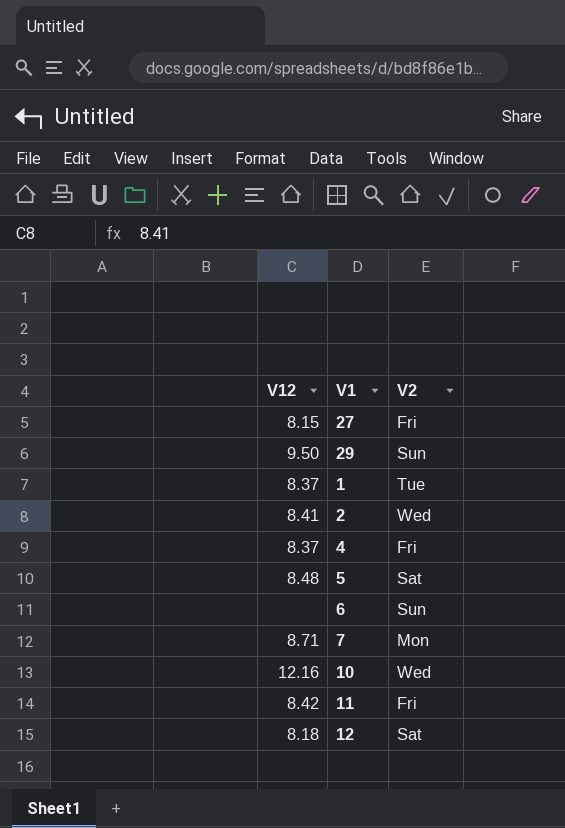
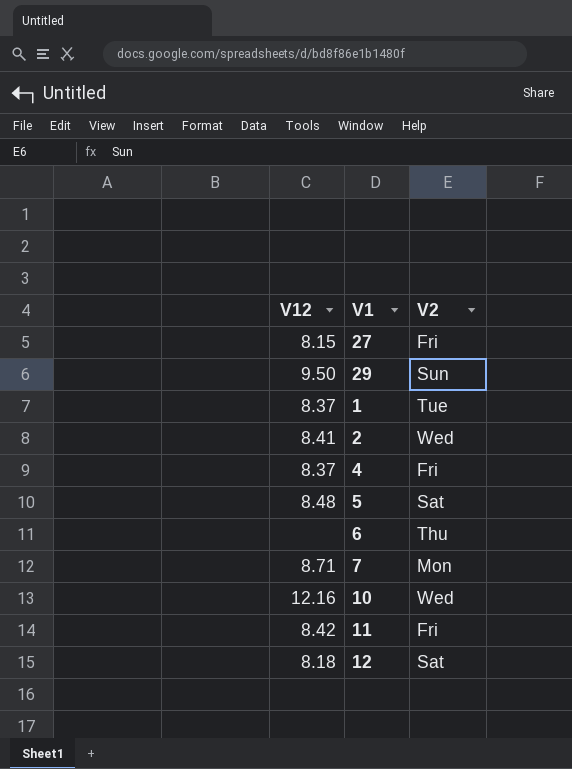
6 | V2: Sun -> Thu

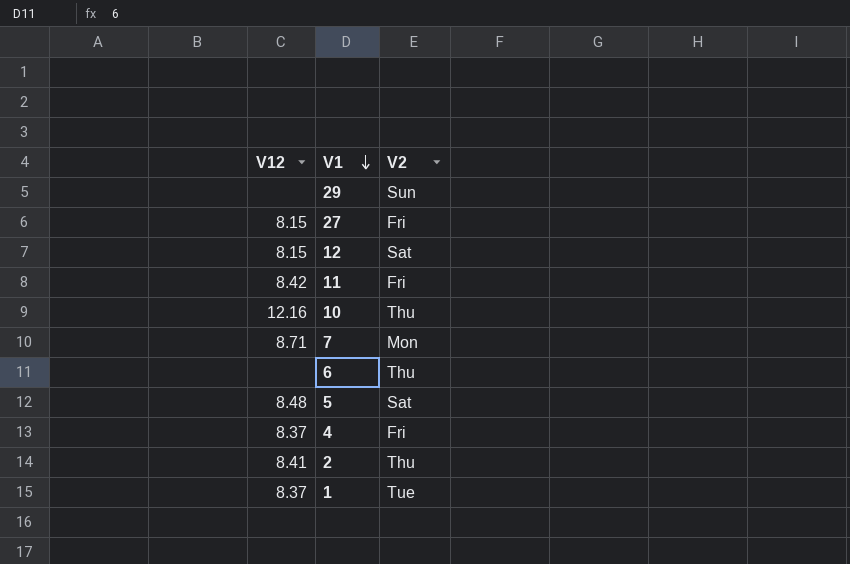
row order: none -> V1 descending
29 | V12: 9.50 -> none
12 | V12: 8.18 -> 8.15
10 | V2: Wed -> Thu
2 | V2: Wed -> Thu

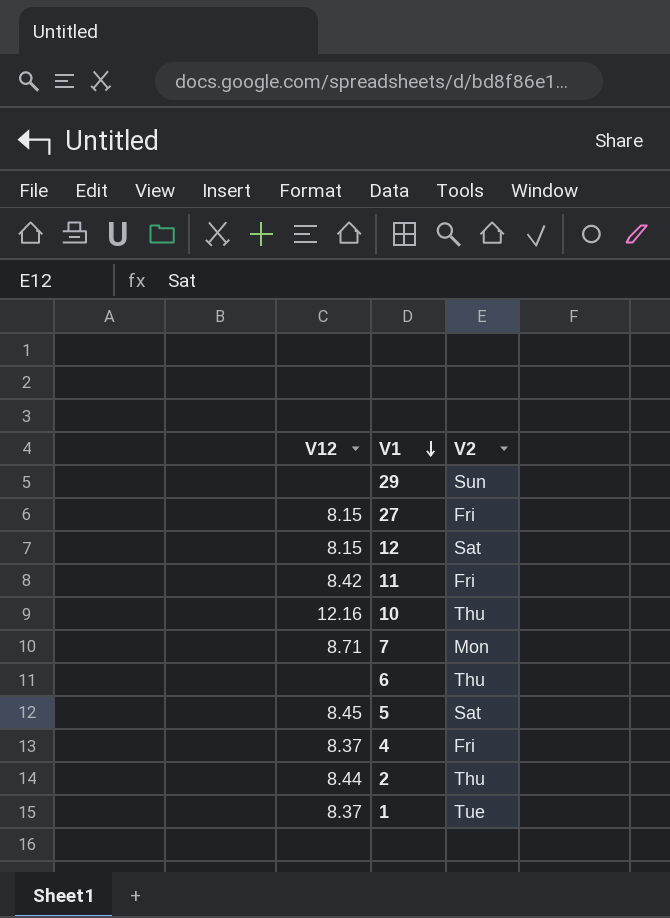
5 | V12: 8.48 -> 8.45
2 | V12: 8.41 -> 8.44

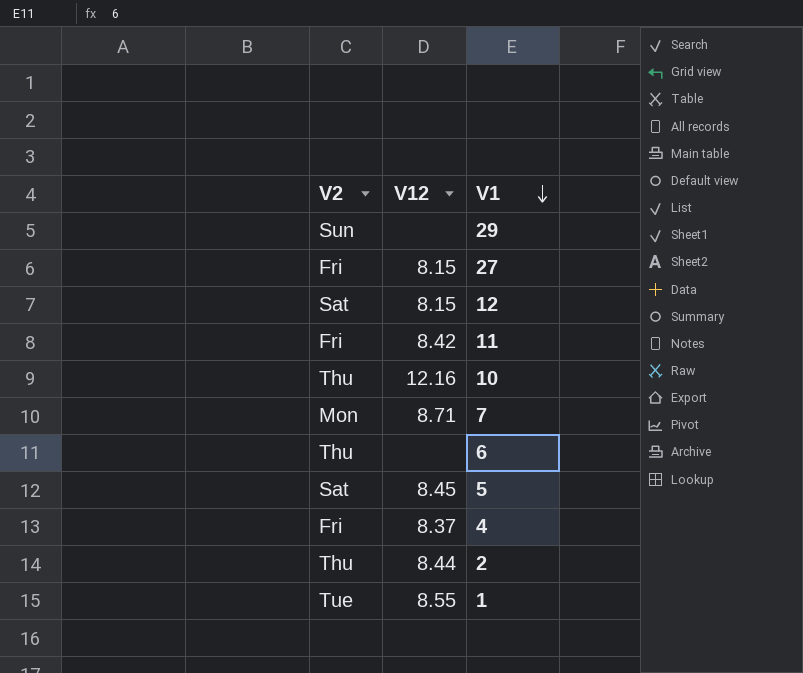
column V2 | position: 3 -> 1
1 | V12: 8.37 -> 8.55

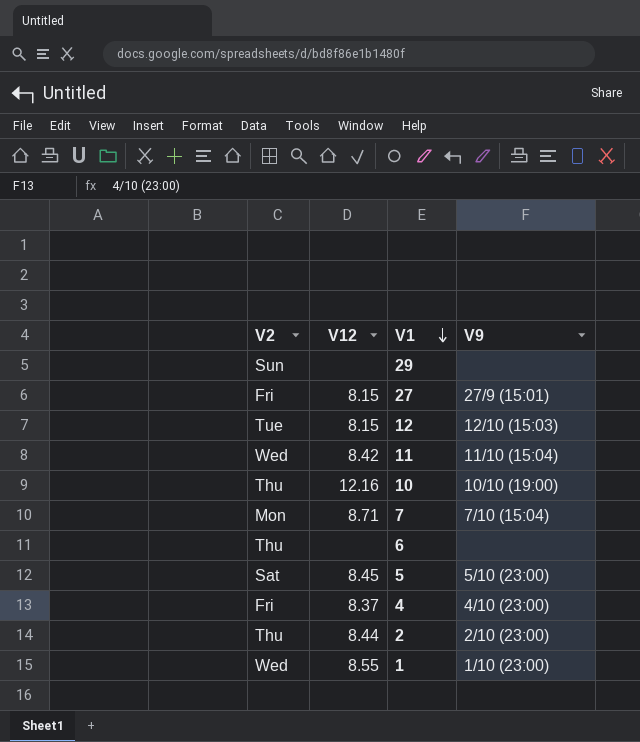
column V9 | position: none -> 4
12 | V2: Sat -> Tue
11 | V2: Fri -> Wed
1 | V2: Tue -> Wed

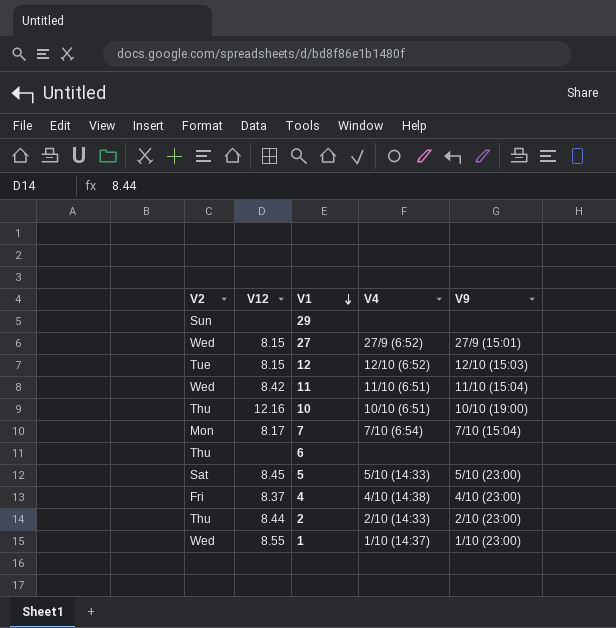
column V4 | position: none -> 4
27 | V2: Fri -> Wed
7 | V12: 8.71 -> 8.17

